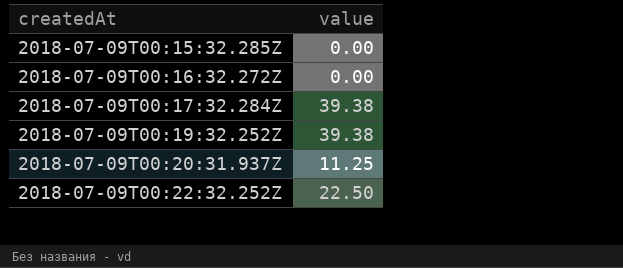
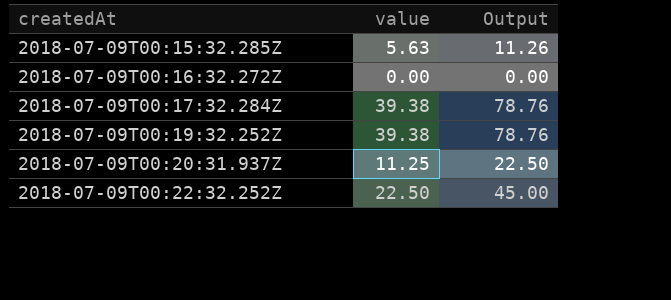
column Output | formula: none -> [value] * 2
2018-07-09T00:15:32.285Z | value: 0.00 -> 5.63

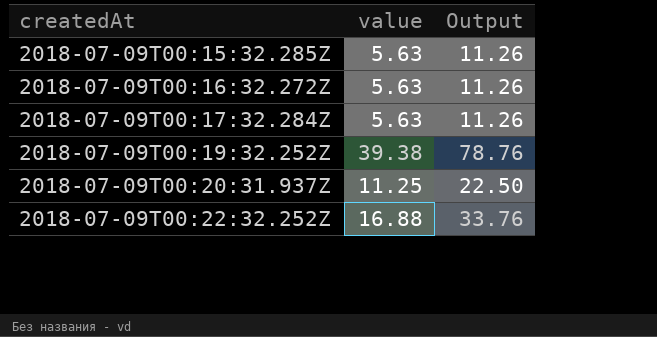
2018-07-09T00:16:32.272Z | value: 0.00 -> 5.63
2018-07-09T00:16:32.272Z | Output: 0.00 -> 11.26
2018-07-09T00:17:32.284Z | value: 39.38 -> 5.63
2018-07-09T00:17:32.284Z | Output: 78.76 -> 11.26
2018-07-09T00:22:32.252Z | value: 22.50 -> 16.88
2018-07-09T00:22:32.252Z | Output: 45.00 -> 33.76

